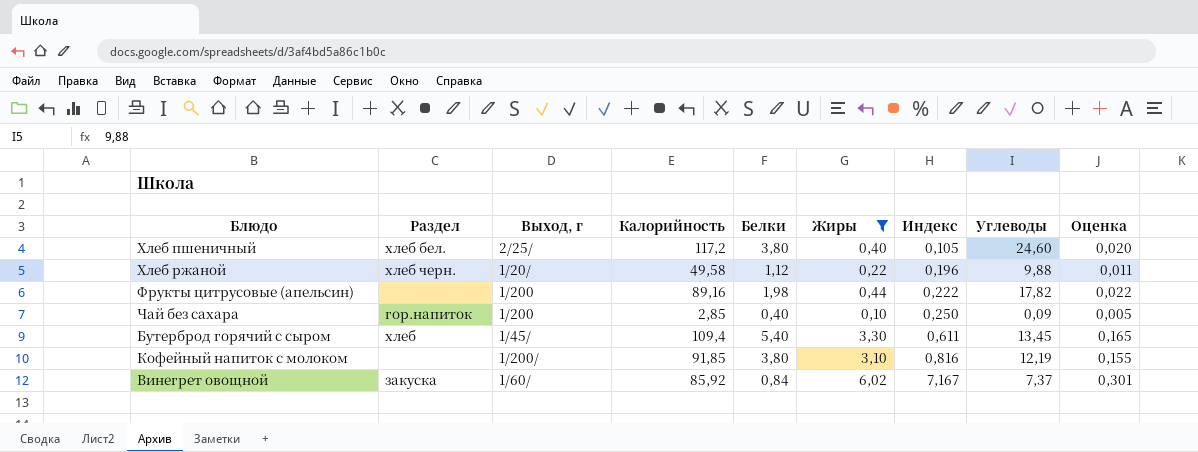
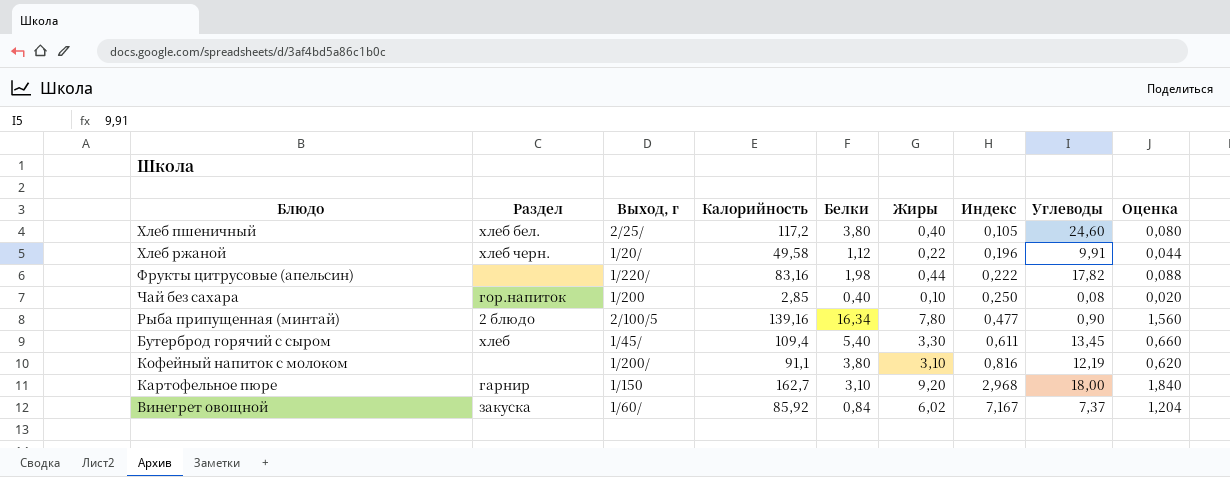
filter: Жиры <= 6,02 -> none
column Оценка | formula: [Жиры] * 0,05 -> [Жиры] * 0,2
Хлеб ржаной | Углеводы: 9,88 -> 9,91
Фрукты цитрусовые (апельсин) | Выход, г: 1/200 -> 1/220/
Фрукты цитрусовые (апельсин) | Калорийность: 89,16 -> 83,16
Чай без сахара | Углеводы: 0,09 -> 0,08
Кофейный напиток с молоком | Калорийность: 91,85 -> 91,1

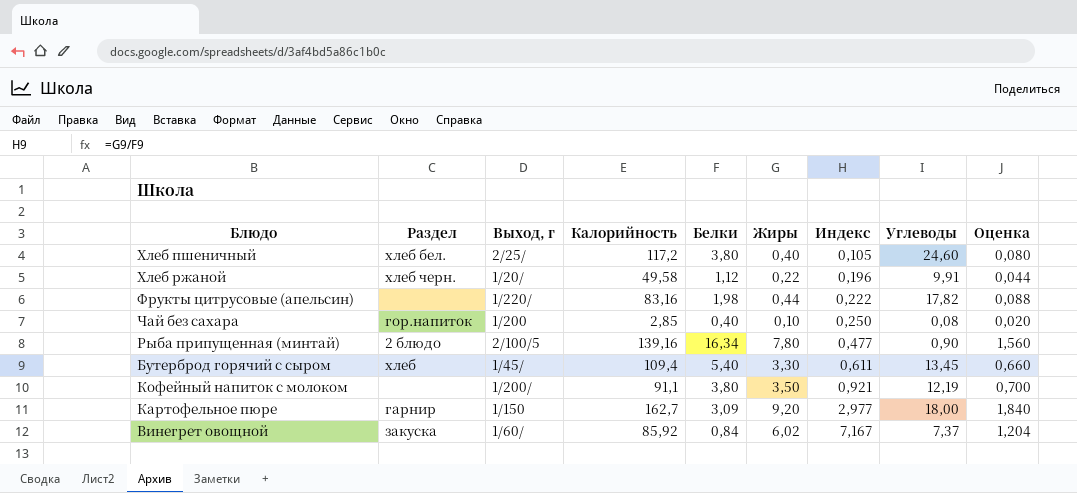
Кофейный напиток с молоком | Жиры: 3,10 -> 3,50
Кофейный напиток с молоком | Индекс: 0,816 -> 0,921
Кофейный напиток с молоком | Оценка: 0,620 -> 0,700
Картофельное пюре | Белки: 3,10 -> 3,09
Картофельное пюре | Индекс: 2,968 -> 2,977

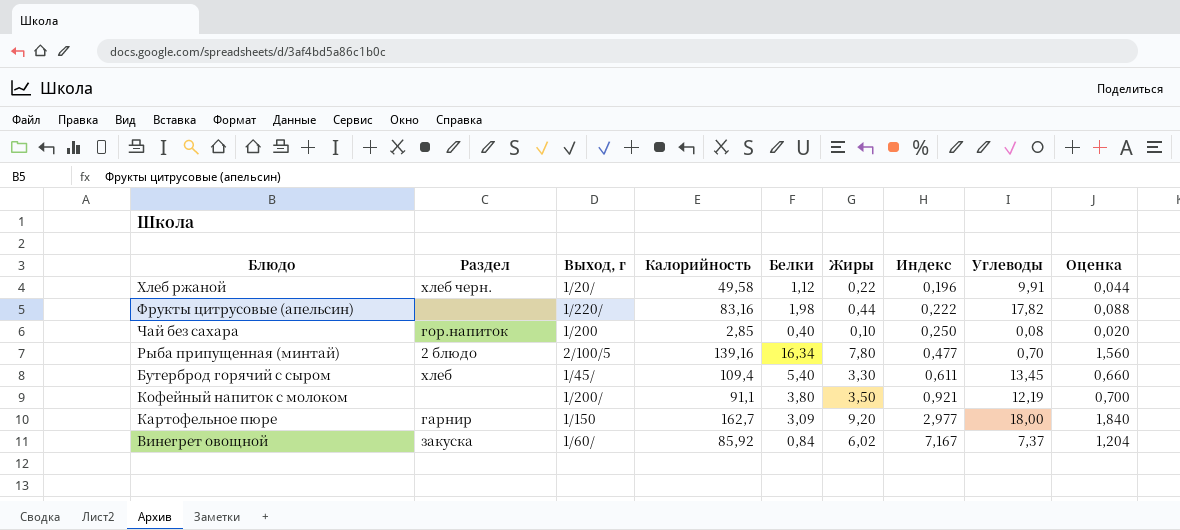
row Хлеб пшеничный: хлеб бел. | 2/25/ | 117,2 | 3,80 | 0,40 | 0,105 | 24,60 | 0,080 -> none
Рыба припущенная (минтай) | Углеводы: 0,90 -> 0,70

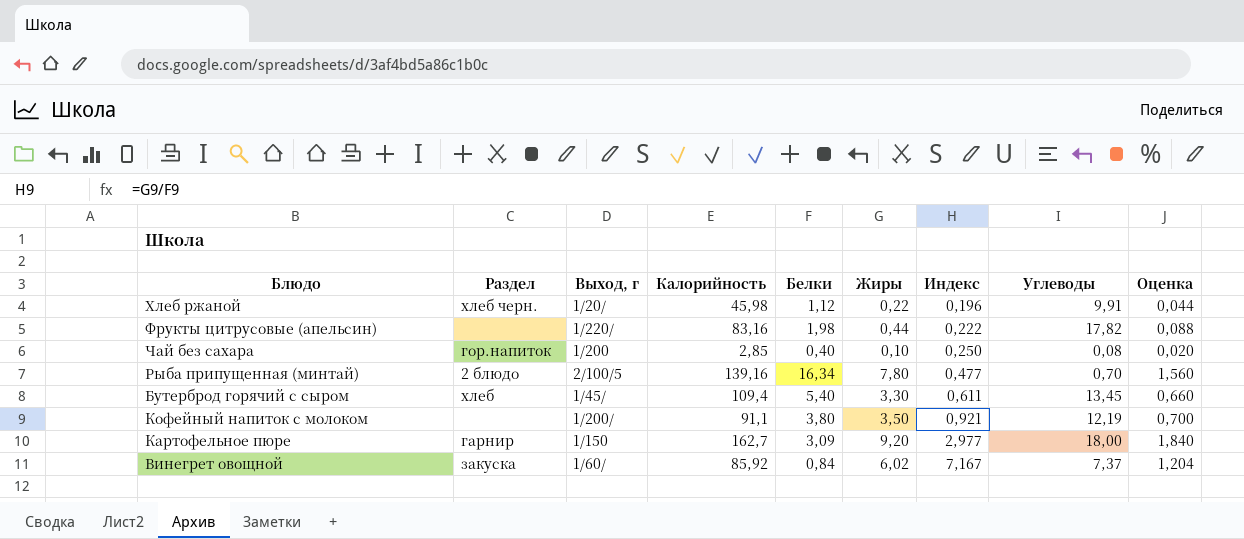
Хлеб ржаной | Калорийность: 49,58 -> 45,98

